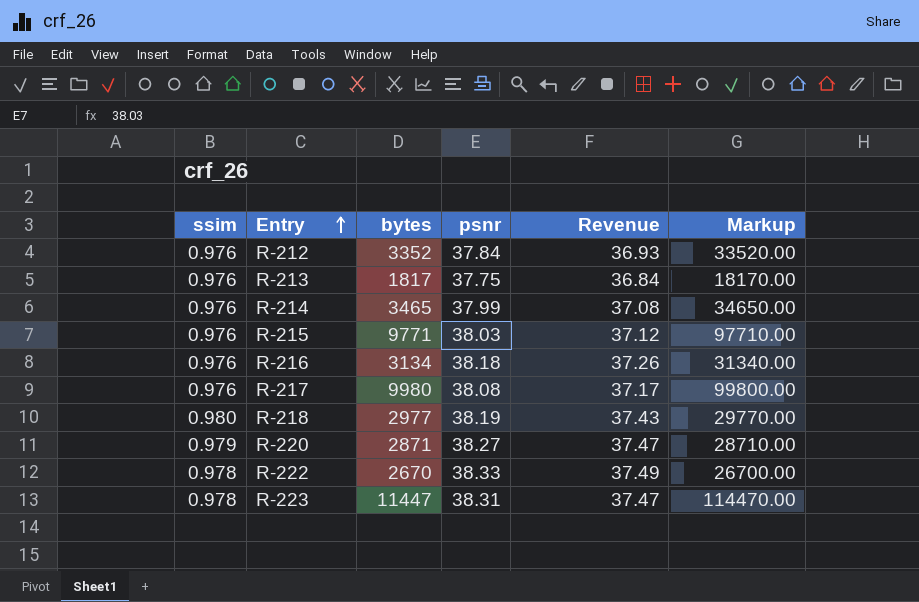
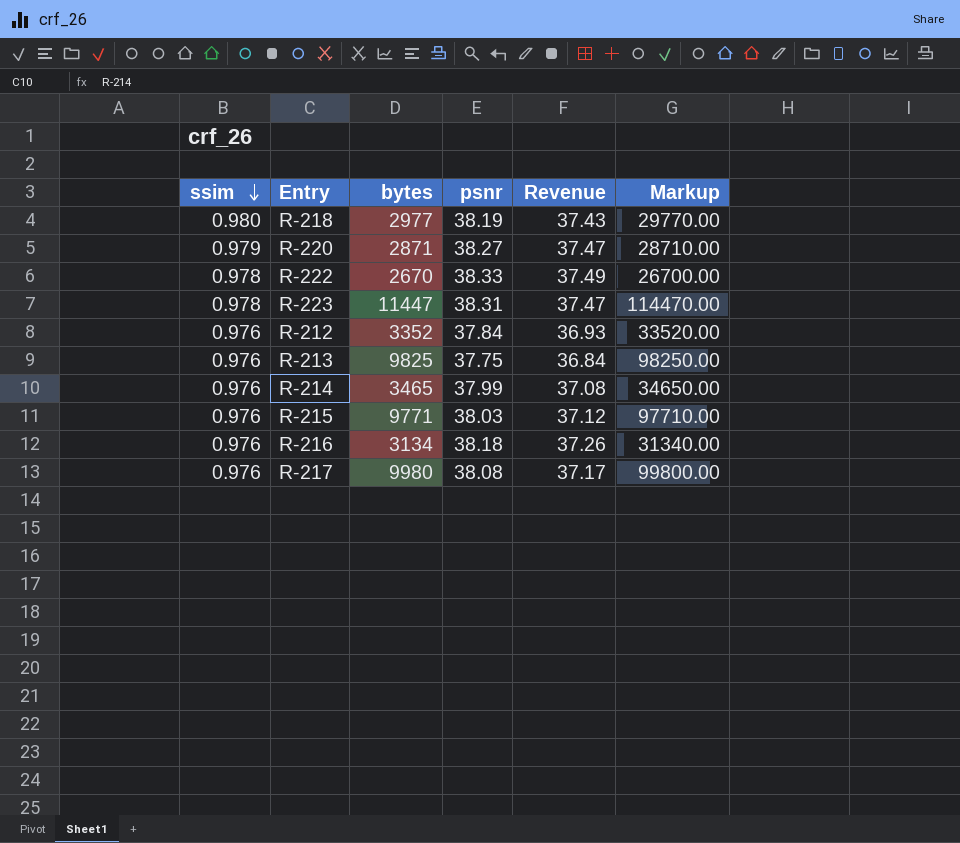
row order: Entry ascending -> ssim descending
R-213 | bytes: 1817 -> 9825
R-213 | Markup: 18170.00 -> 98250.00

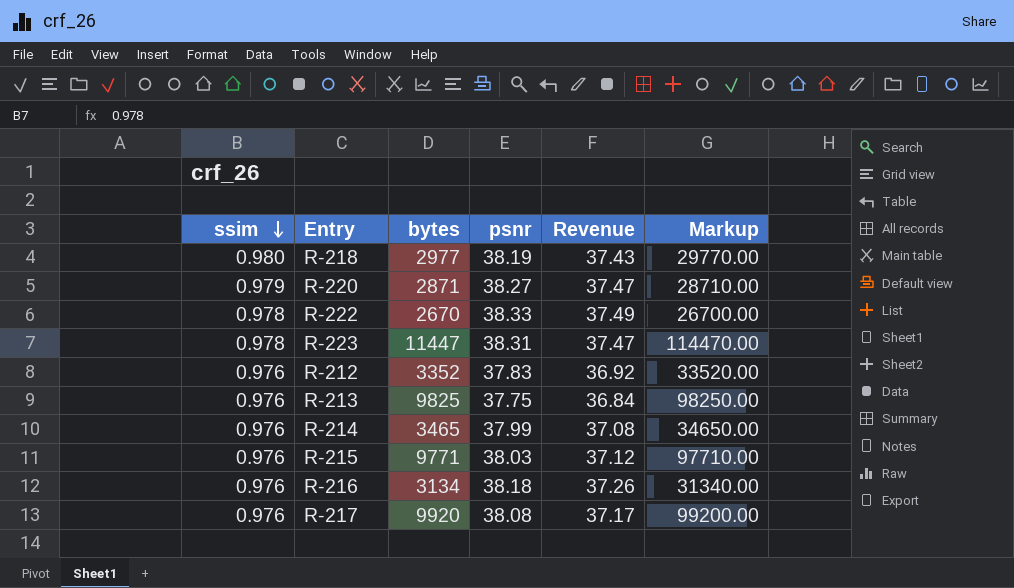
R-212 | psnr: 37.84 -> 37.83
R-212 | Revenue: 36.93 -> 36.92
R-217 | bytes: 9980 -> 9920
R-217 | Markup: 99800.00 -> 99200.00

